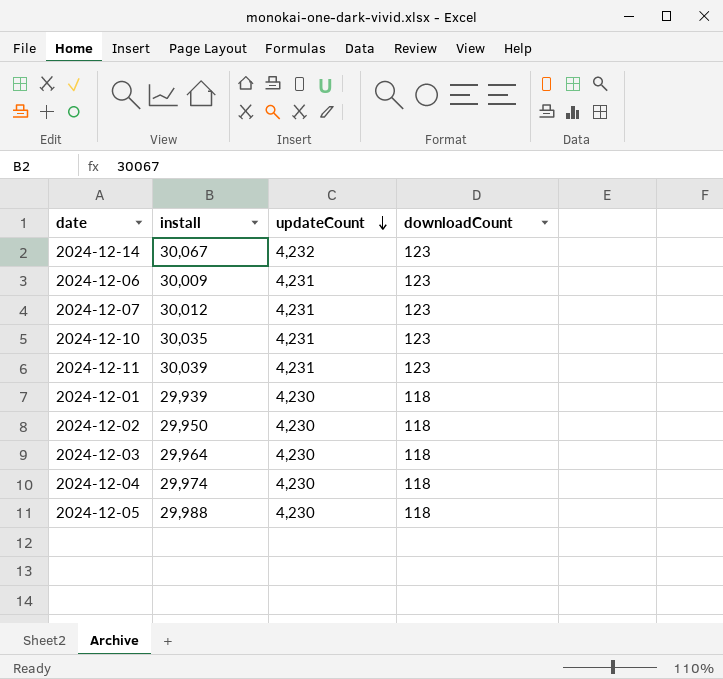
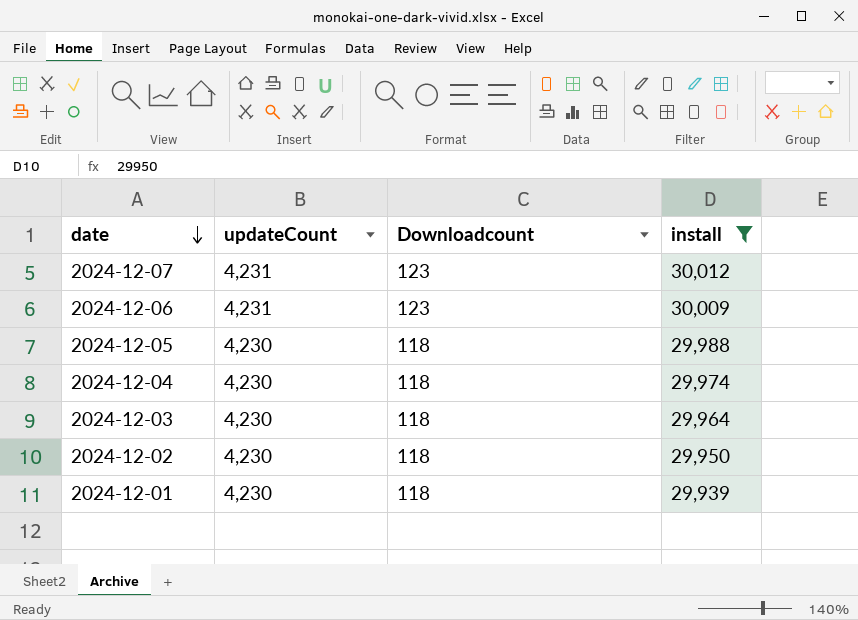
filter: none -> install <= 30,012
row order: updateCount descending -> date descending
column name: downloadCount -> Downloadcount
column install | position: 2 -> 4

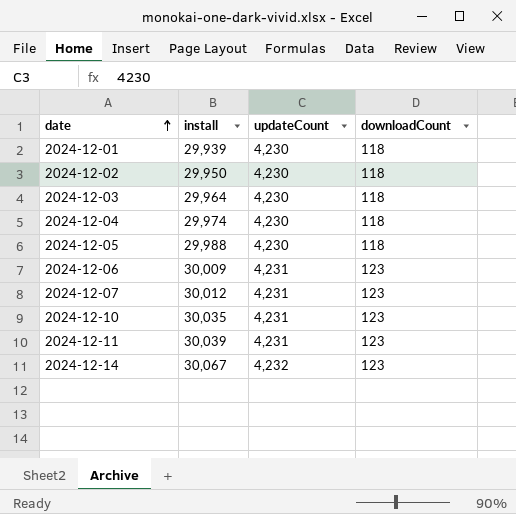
filter: install <= 30,012 -> none
row order: date descending -> date ascending
column install | position: 4 -> 2
column name: Downloadcount -> downloadCount

